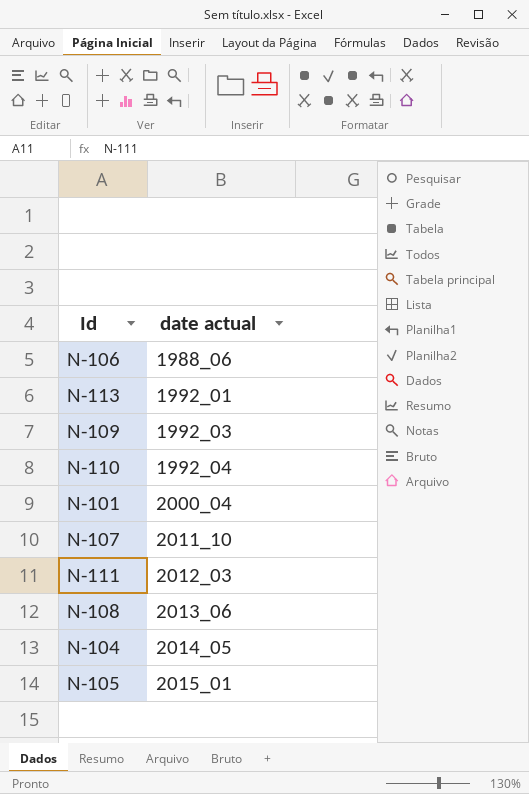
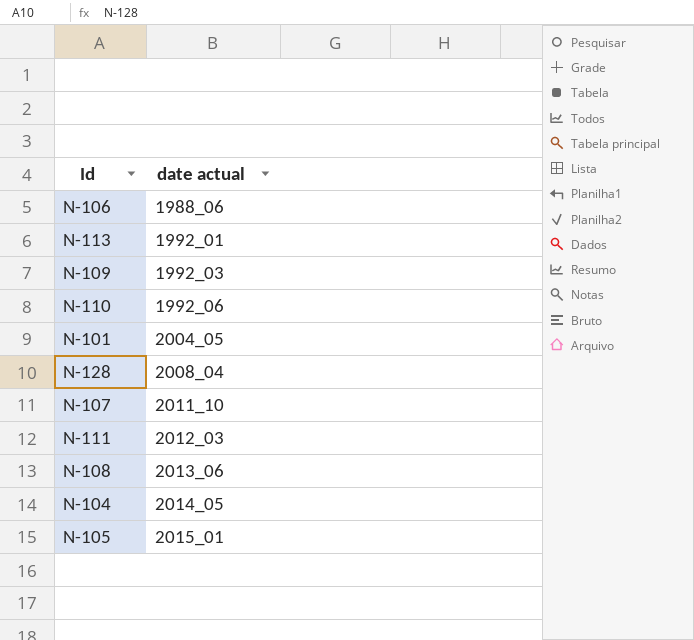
N-110 | date actual: 1992_04 -> 1992_06
N-101 | date actual: 2000_04 -> 2004_05
row N-128: none -> 2008_04

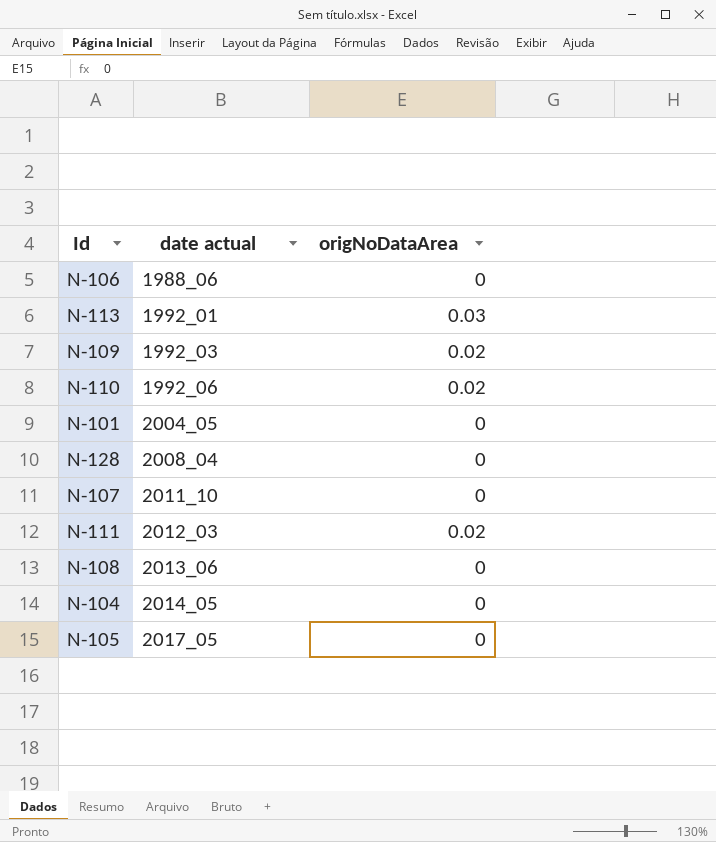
column origNoDataArea | position: none -> 3
N-105 | date actual: 2015_01 -> 2017_05

